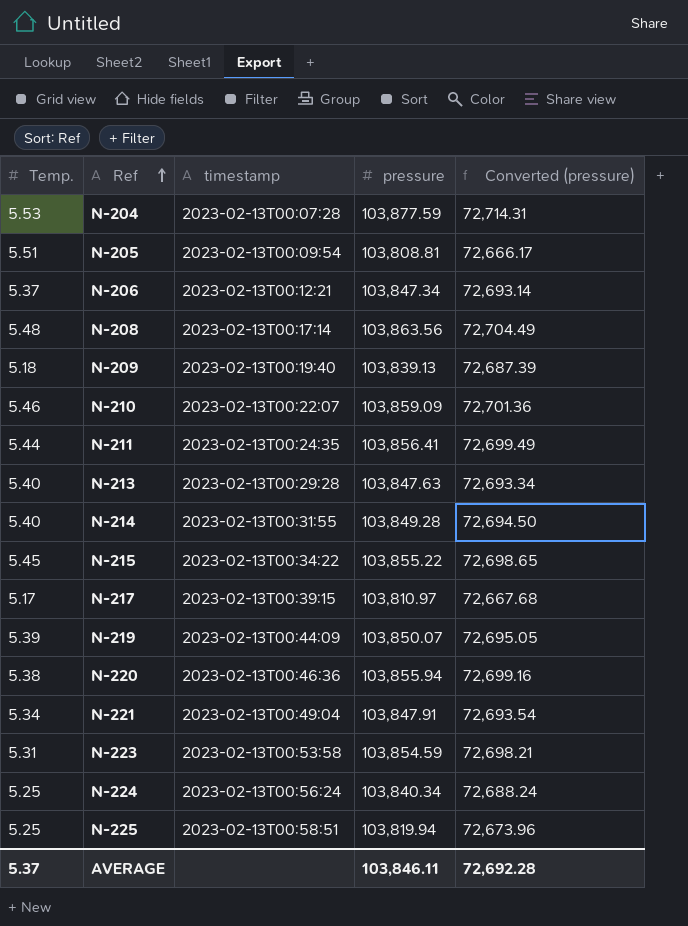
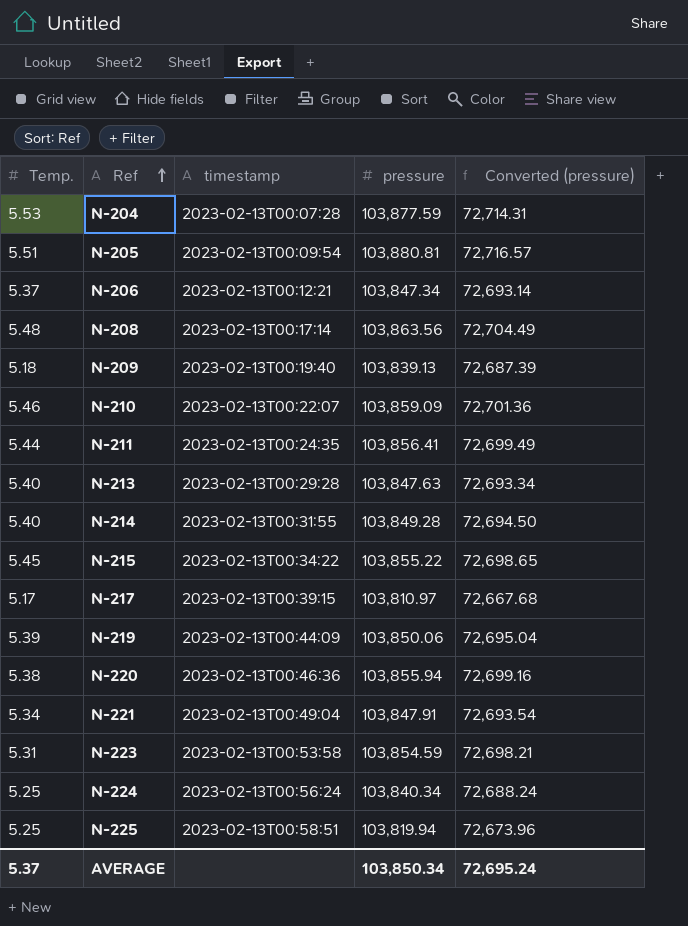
N-205 | pressure: 103,808.81 -> 103,880.81
N-205 | Converted (pressure): 72,666.17 -> 72,716.57
N-219 | pressure: 103,850.07 -> 103,850.06
N-219 | Converted (pressure): 72,695.05 -> 72,695.04
AVERAGE | pressure: 103,846.11 -> 103,850.34
AVERAGE | Converted (pressure): 72,692.28 -> 72,695.24

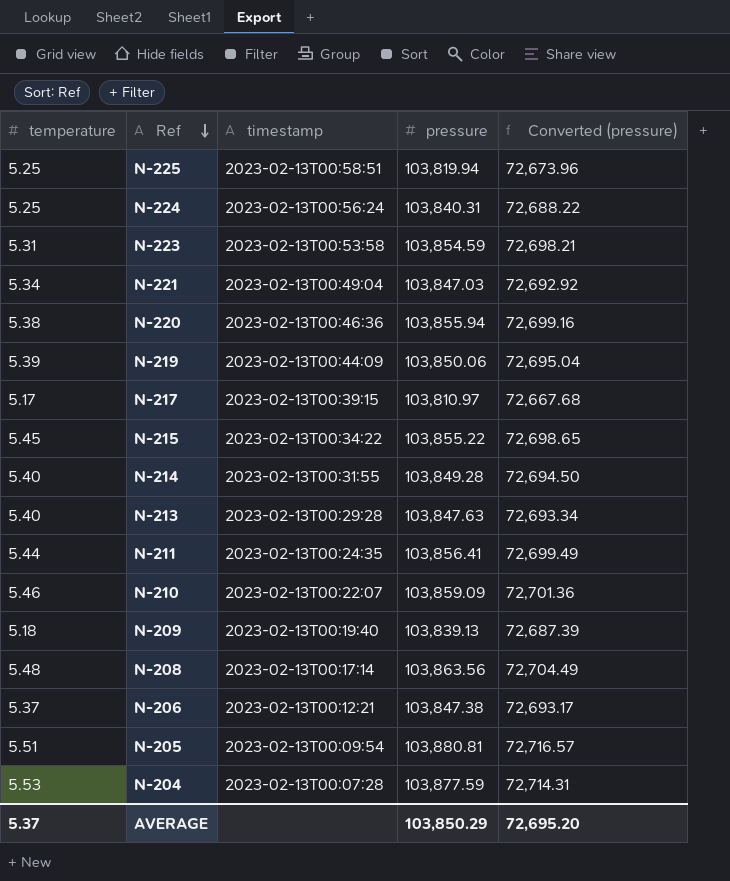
row order: Ref ascending -> Ref descending
column name: Temp. -> temperature
N-224 | pressure: 103,840.34 -> 103,840.31
N-224 | Converted (pressure): 72,688.24 -> 72,688.22
N-221 | pressure: 103,847.91 -> 103,847.03
N-221 | Converted (pressure): 72,693.54 -> 72,692.92
N-206 | pressure: 103,847.34 -> 103,847.38
N-206 | Converted (pressure): 72,693.14 -> 72,693.17
AVERAGE | pressure: 103,850.34 -> 103,850.29
AVERAGE | Converted (pressure): 72,695.24 -> 72,695.20

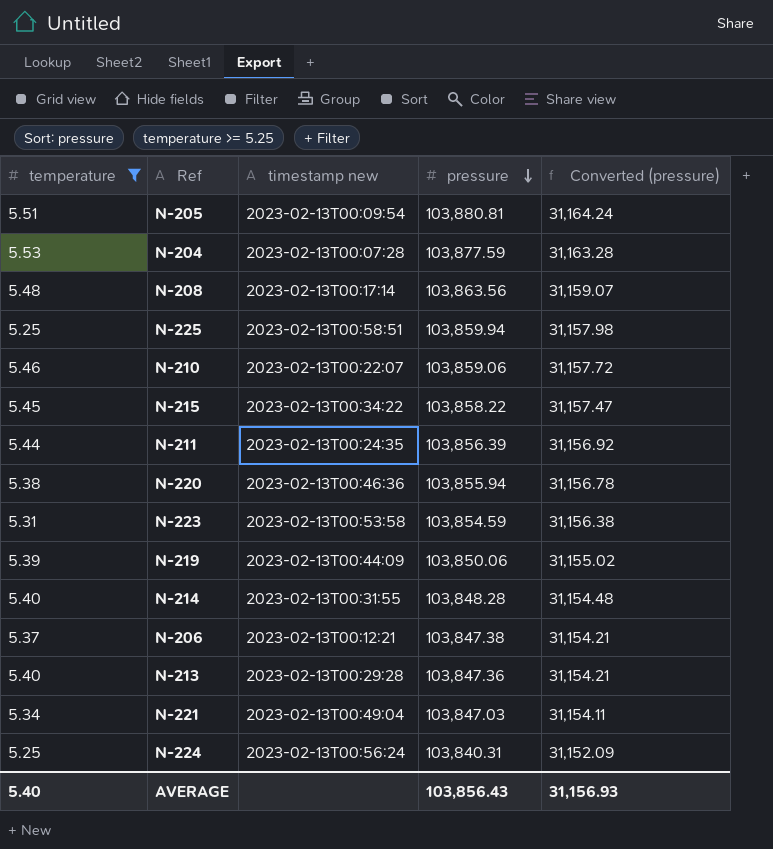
filter: none -> temperature >= 5.25
row order: Ref descending -> pressure descending
column name: timestamp -> timestamp new
column Converted (pressure) | formula: [pressure] * 0.7 -> [pressure] * 0.3
N-225 | pressure: 103,819.94 -> 103,859.94
N-210 | pressure: 103,859.09 -> 103,859.06
N-215 | pressure: 103,855.22 -> 103,858.22
N-211 | pressure: 103,856.41 -> 103,856.39
N-214 | pressure: 103,849.28 -> 103,848.28
N-213 | pressure: 103,847.63 -> 103,847.36
AVERAGE | temperature: 5.37 -> 5.40
AVERAGE | pressure: 103,850.29 -> 103,856.43
AVERAGE | Converted (pressure): 72,695.20 -> 31,156.93

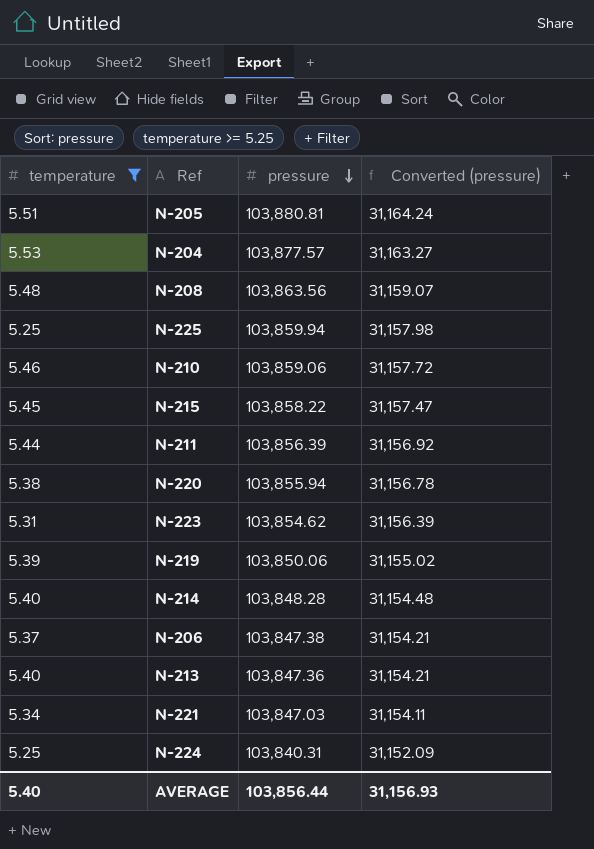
column timestamp new | position: 3 -> none
N-204 | pressure: 103,877.59 -> 103,877.57
N-204 | Converted (pressure): 31,163.28 -> 31,163.27
N-223 | pressure: 103,854.59 -> 103,854.62
N-223 | Converted (pressure): 31,156.38 -> 31,156.39
AVERAGE | pressure: 103,856.43 -> 103,856.44

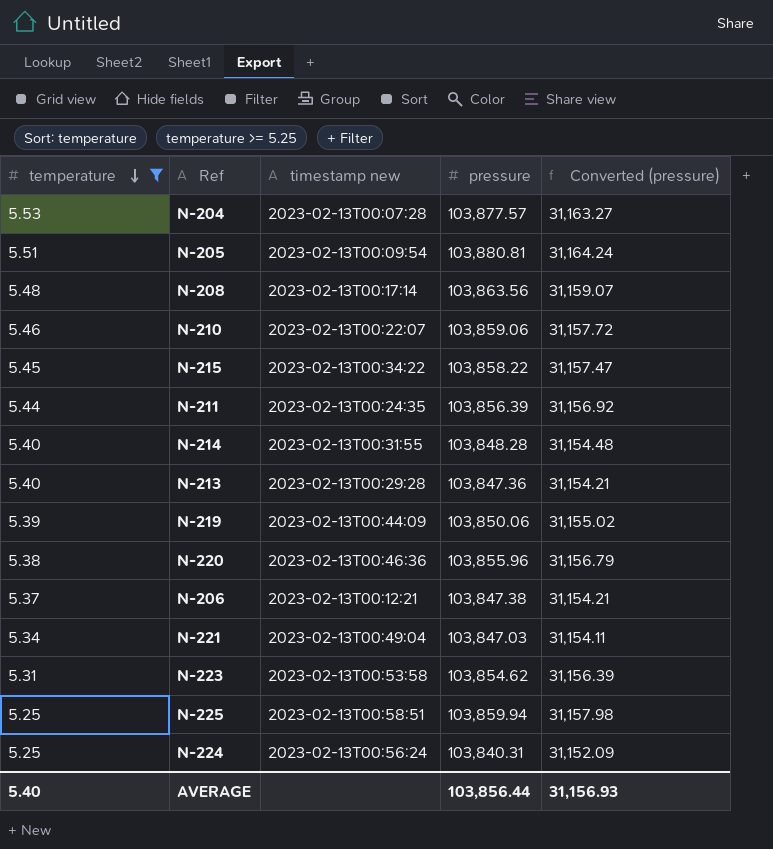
row order: pressure descending -> temperature descending
column timestamp new | position: none -> 3
N-220 | pressure: 103,855.94 -> 103,855.96
N-220 | Converted (pressure): 31,156.78 -> 31,156.79

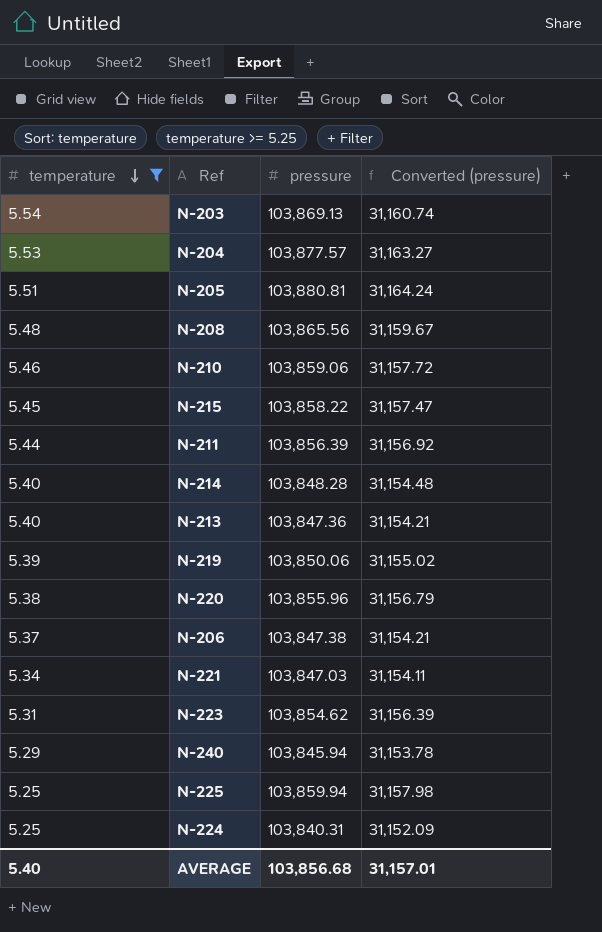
column timestamp new | position: 3 -> none
row N-203: none -> 5.54 | 103,869.13 | 31,160.74
N-208 | pressure: 103,863.56 -> 103,865.56
N-208 | Converted (pressure): 31,159.07 -> 31,159.67
row N-240: none -> 5.29 | 103,845.94 | 31,153.78
AVERAGE | pressure: 103,856.44 -> 103,856.68
AVERAGE | Converted (pressure): 31,156.93 -> 31,157.01

